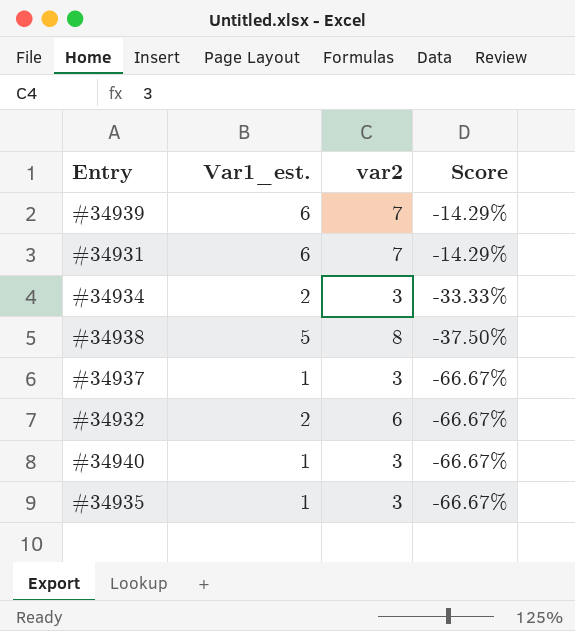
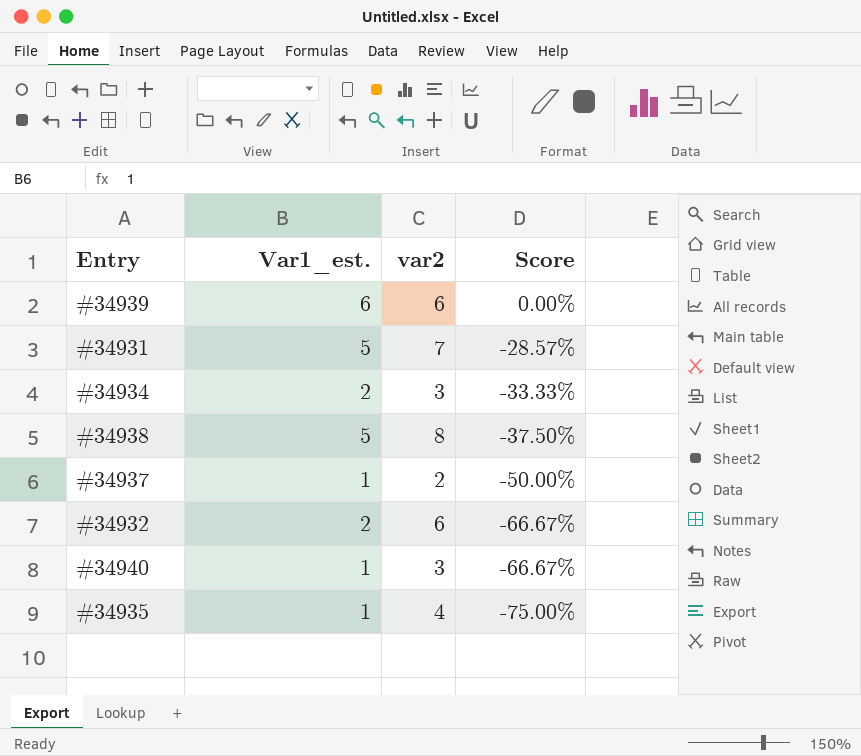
#34939 | var2: 7 -> 6
#34939 | Score: -14.29% -> 0.00%
#34931 | Var1_est.: 6 -> 5
#34931 | Score: -14.29% -> -28.57%
#34937 | var2: 3 -> 2
#34937 | Score: -66.67% -> -50.00%
#34935 | var2: 3 -> 4
#34935 | Score: -66.67% -> -75.00%

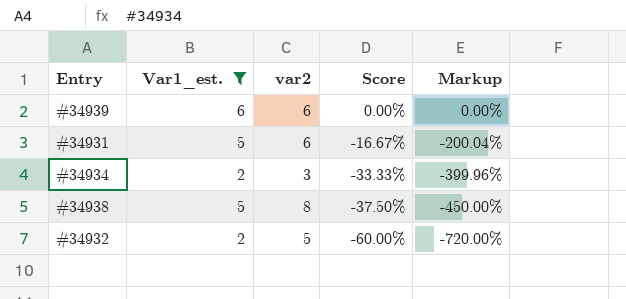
filter: none -> Var1_est. != 1
column Markup | formula: none -> [Score] * 12
#34931 | var2: 7 -> 6
#34931 | Score: -28.57% -> -16.67%
#34932 | var2: 6 -> 5
#34932 | Score: -66.67% -> -60.00%

